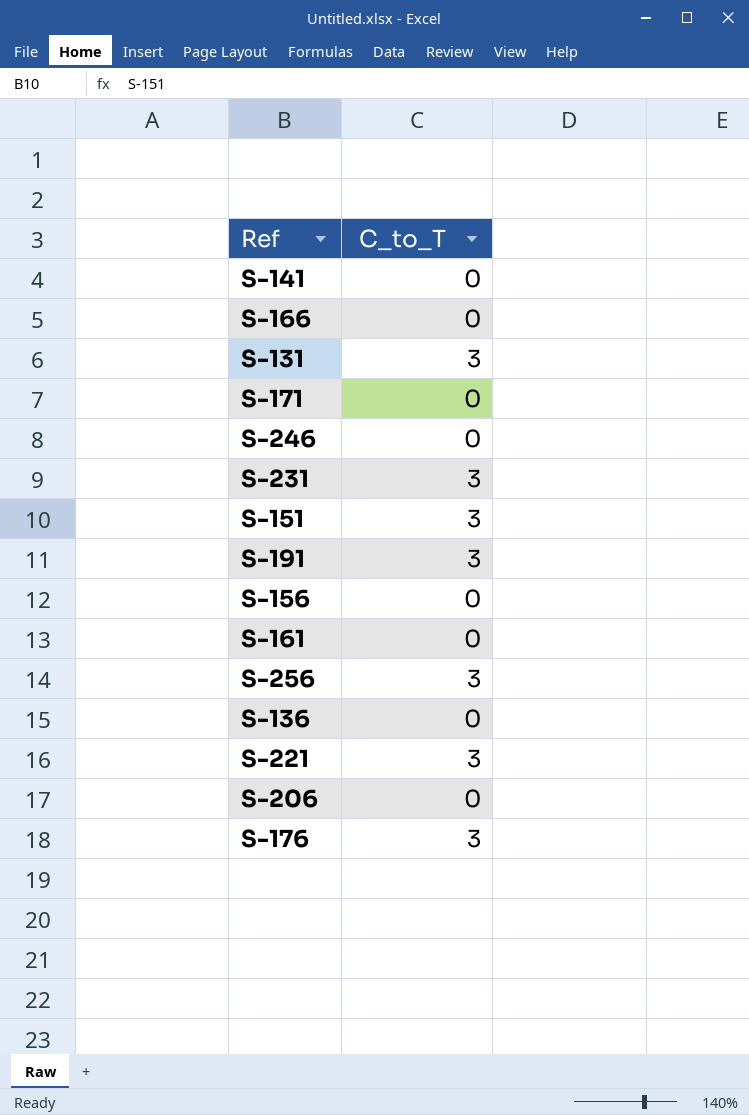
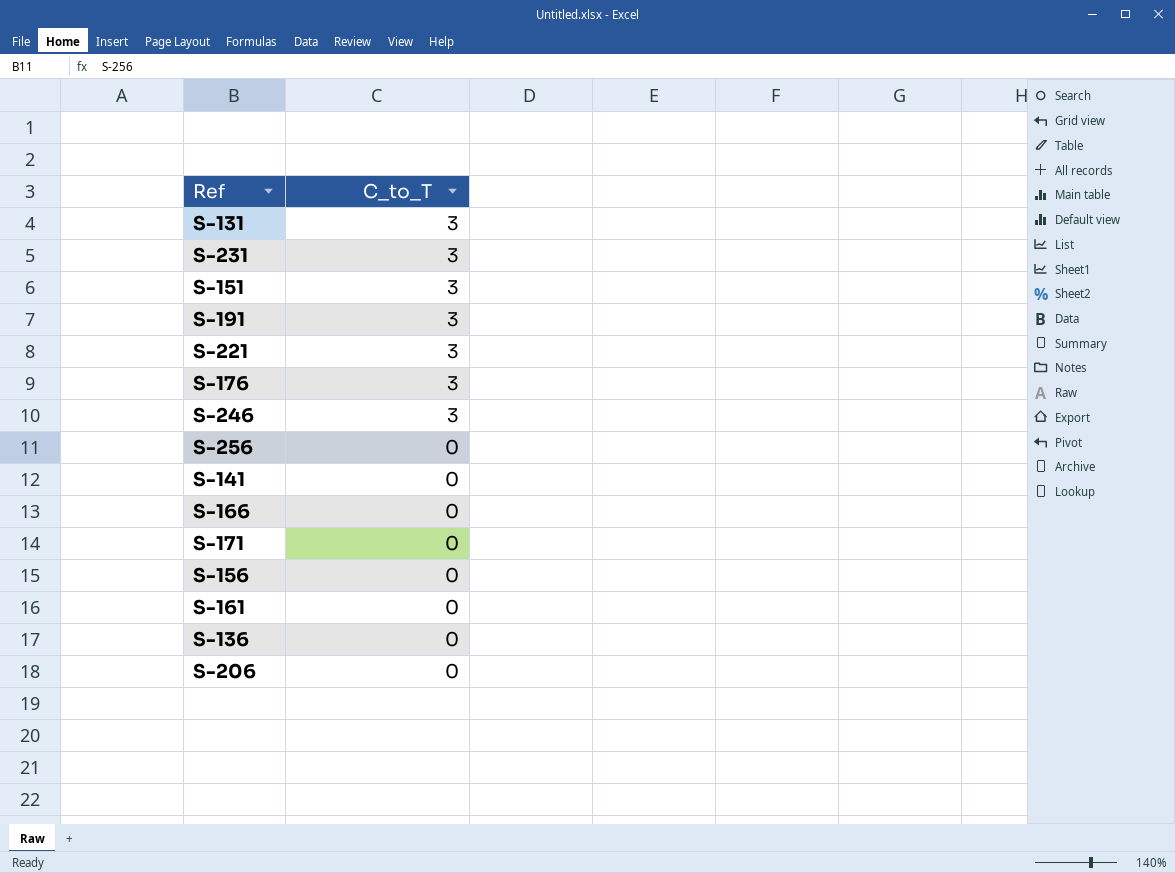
row order: none -> C_to_T descending
S-246 | C_to_T: 0 -> 3
S-256 | C_to_T: 3 -> 0

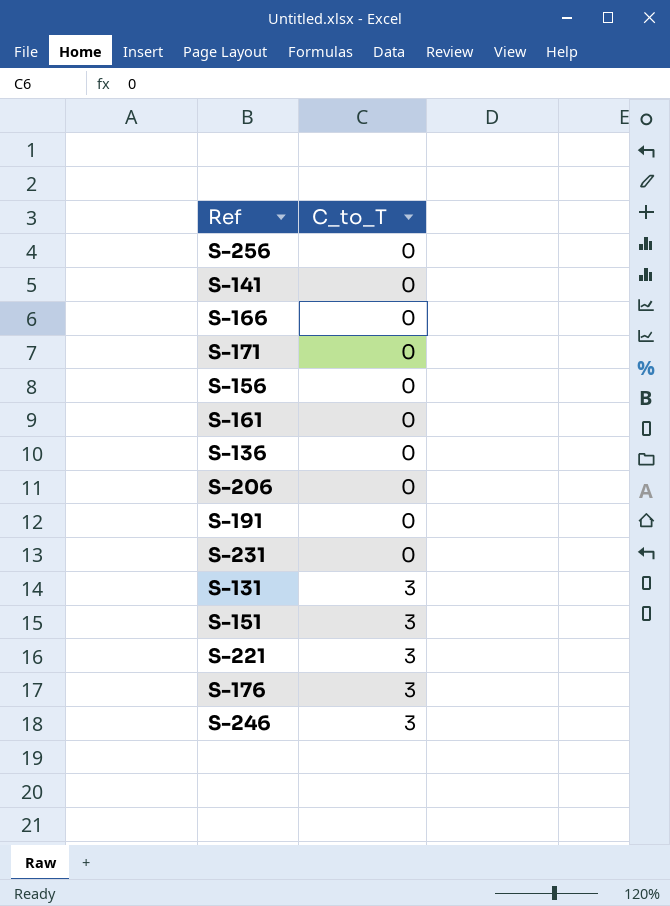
row order: C_to_T descending -> C_to_T ascending
S-191 | C_to_T: 3 -> 0
S-231 | C_to_T: 3 -> 0

